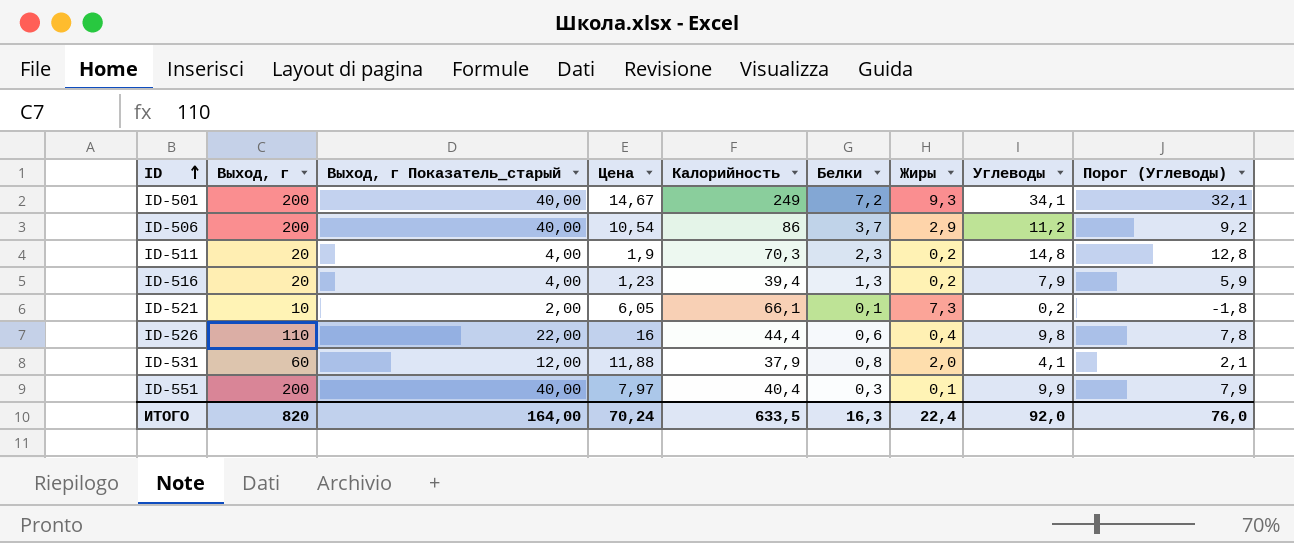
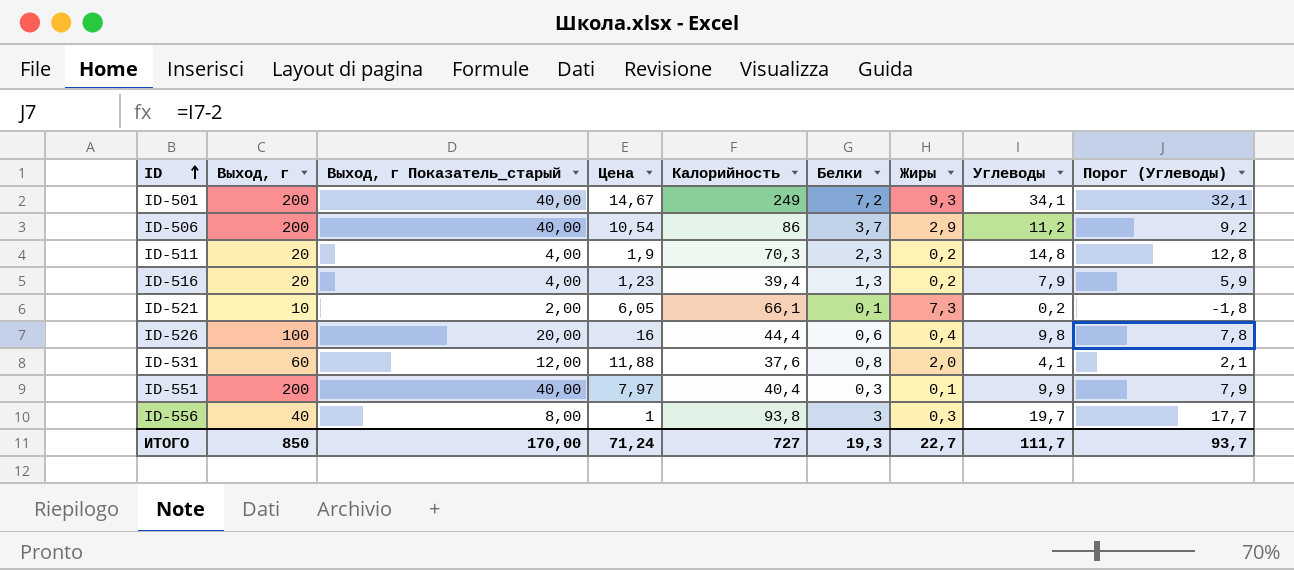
ID-526 | Выход, г: 110 -> 100
ID-526 | Выход, г Показатель_старый: 22,00 -> 20,00
ID-531 | Калорийность: 37,9 -> 37,6
row ID-556: none -> 40 | 8,00 | 1 | 93,8 | 3 | 0,3 | 19,7 | 17,7
ИТОГО | Выход, г: 820 -> 850
ИТОГО | Выход, г Показатель_старый: 164,00 -> 170,00
ИТОГО | Цена: 70,24 -> 71,24
ИТОГО | Калорийность: 633,5 -> 727
ИТОГО | Белки: 16,3 -> 19,3
ИТОГО | Жиры: 22,4 -> 22,7
ИТОГО | Углеводы: 92,0 -> 111,7
ИТОГО | Порог (Углеводы): 76,0 -> 93,7

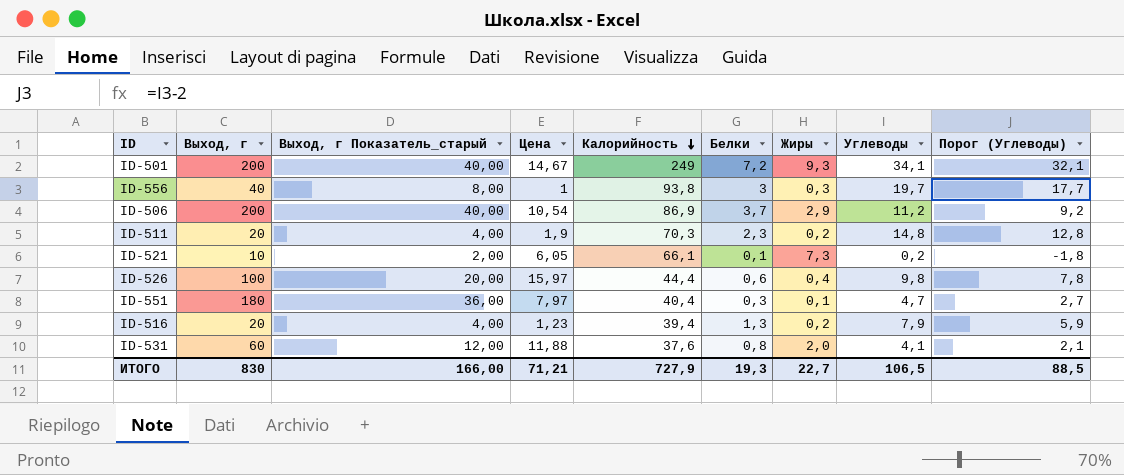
row order: ID ascending -> Калорийность descending
ID-506 | Калорийность: 86 -> 86,9
ID-526 | Цена: 16 -> 15,97
ID-551 | Выход, г: 200 -> 180
ID-551 | Выход, г Показатель_старый: 40,00 -> 36,00
ID-551 | Углеводы: 9,9 -> 4,7
ID-551 | Порог (Углеводы): 7,9 -> 2,7
ИТОГО | Выход, г: 850 -> 830
ИТОГО | Выход, г Показатель_старый: 170,00 -> 166,00
ИТОГО | Цена: 71,24 -> 71,21
ИТОГО | Калорийность: 727 -> 727,9
ИТОГО | Углеводы: 111,7 -> 106,5
ИТОГО | Порог (Углеводы): 93,7 -> 88,5

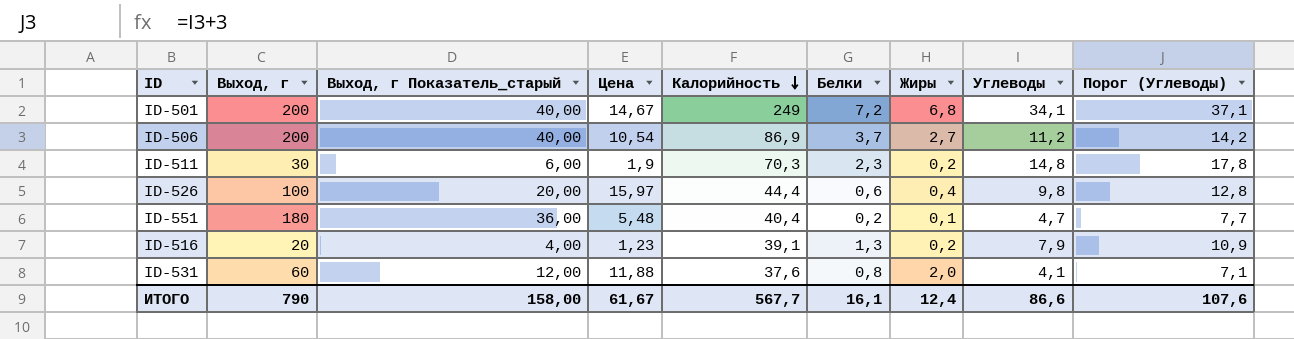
column Порог (Углеводы) | formula: [Углеводы] - 2 -> [Углеводы] + 3
row ID-556: 40 | 8,00 | 1 | 93,8 | 3 | 0,3 | 19,7 | 17,7 -> none
row ID-521: 10 | 2,00 | 6,05 | 66,1 | 0,1 | 7,3 | 0,2 | -1,8 -> none
ID-501 | Жиры: 9,3 -> 6,8
ID-506 | Жиры: 2,9 -> 2,7
ID-511 | Выход, г: 20 -> 30
ID-511 | Выход, г Показатель_старый: 4,00 -> 6,00
ID-551 | Цена: 7,97 -> 5,48
ID-551 | Белки: 0,3 -> 0,2
ID-516 | Калорийность: 39,4 -> 39,1
ИТОГО | Выход, г: 830 -> 790
ИТОГО | Выход, г Показатель_старый: 166,00 -> 158,00
ИТОГО | Цена: 71,21 -> 61,67
ИТОГО | Калорийность: 727,9 -> 567,7
ИТОГО | Белки: 19,3 -> 16,1
ИТОГО | Жиры: 22,7 -> 12,4
ИТОГО | Углеводы: 106,5 -> 86,6
ИТОГО | Порог (Углеводы): 88,5 -> 107,6

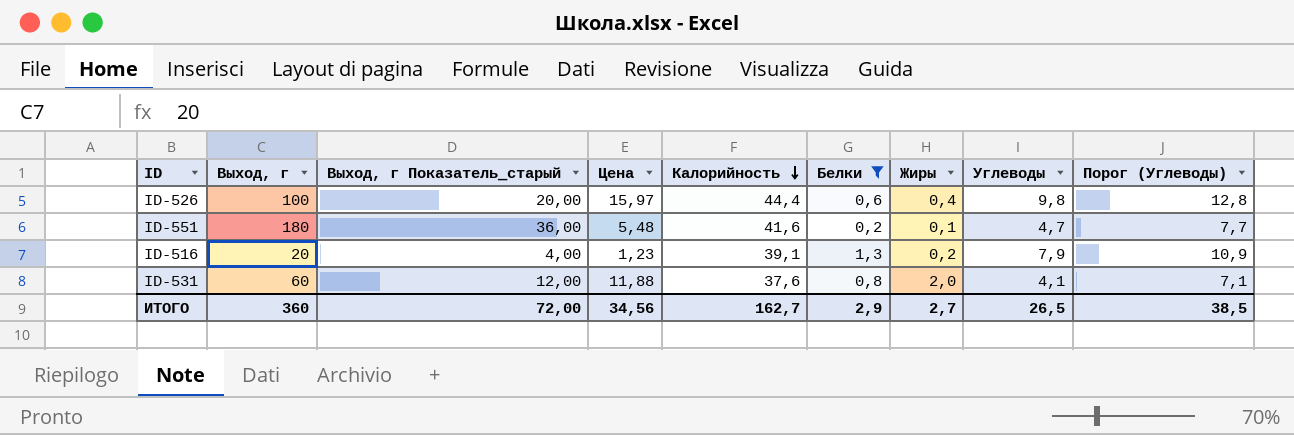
filter: none -> Белки <= 1,3
ID-551 | Калорийность: 40,4 -> 41,6
ИТОГО | Выход, г: 790 -> 360
ИТОГО | Выход, г Показатель_старый: 158,00 -> 72,00
ИТОГО | Цена: 61,67 -> 34,56
ИТОГО | Калорийность: 567,7 -> 162,7
ИТОГО | Белки: 16,1 -> 2,9
ИТОГО | Жиры: 12,4 -> 2,7
ИТОГО | Углеводы: 86,6 -> 26,5
ИТОГО | Порог (Углеводы): 107,6 -> 38,5

